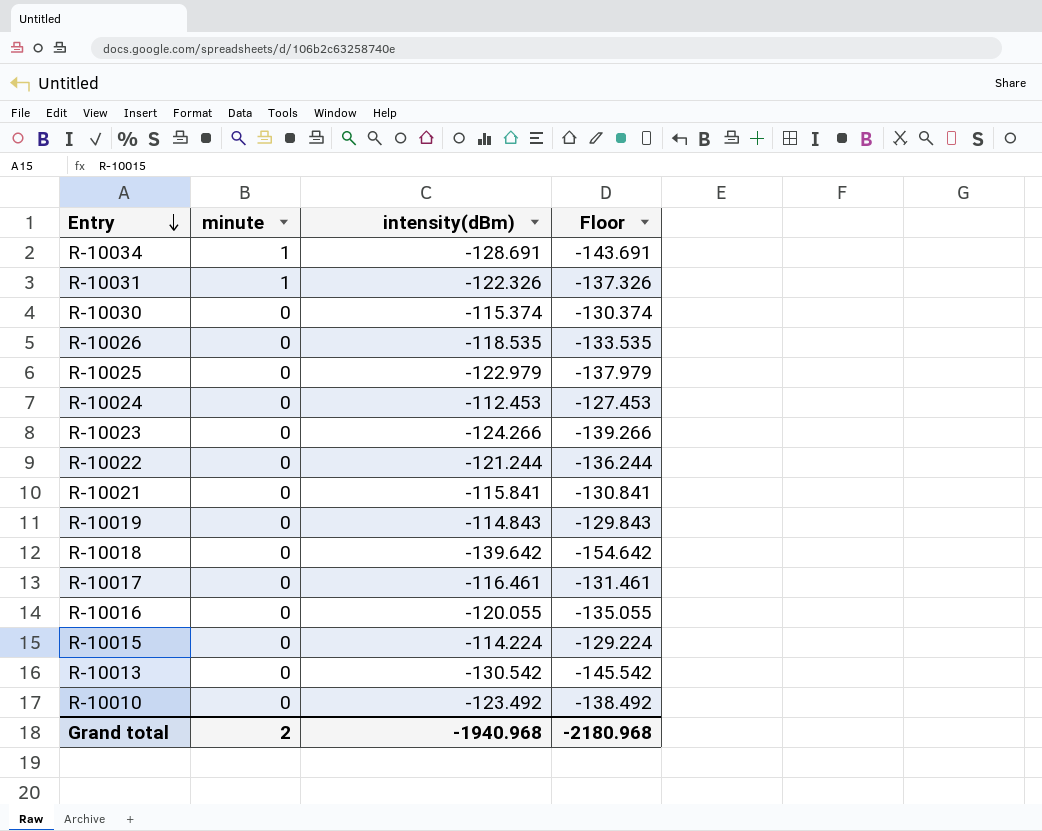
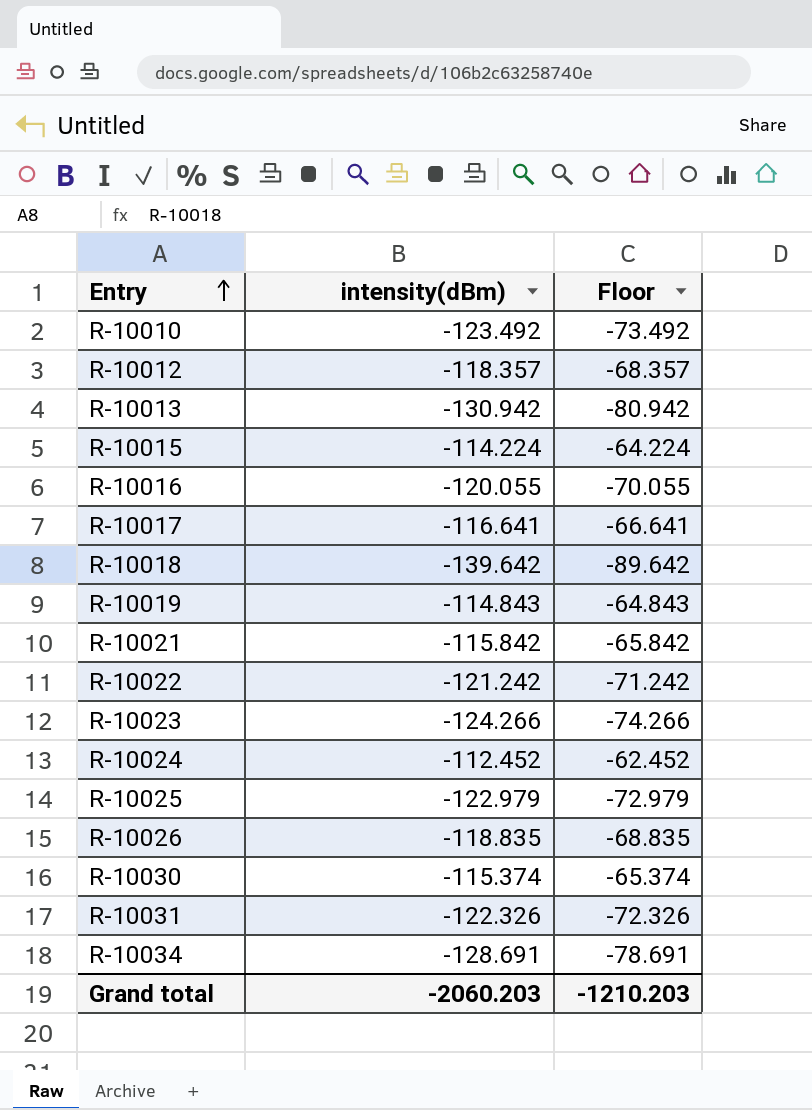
row order: Entry descending -> Entry ascending
column minute | position: 2 -> none
column Floor | formula: [intensity(dBm)] - 15 -> [intensity(dBm)] + 50
row R-10012: none -> -118.357 | -68.357
R-10013 | intensity(dBm): -130.542 -> -130.942
R-10017 | intensity(dBm): -116.461 -> -116.641
R-10021 | intensity(dBm): -115.841 -> -115.842
R-10022 | intensity(dBm): -121.244 -> -121.242
R-10024 | intensity(dBm): -112.453 -> -112.452
R-10026 | intensity(dBm): -118.535 -> -118.835
Grand total | intensity(dBm): -1940.968 -> -2060.203
Grand total | Floor: -2180.968 -> -1210.203

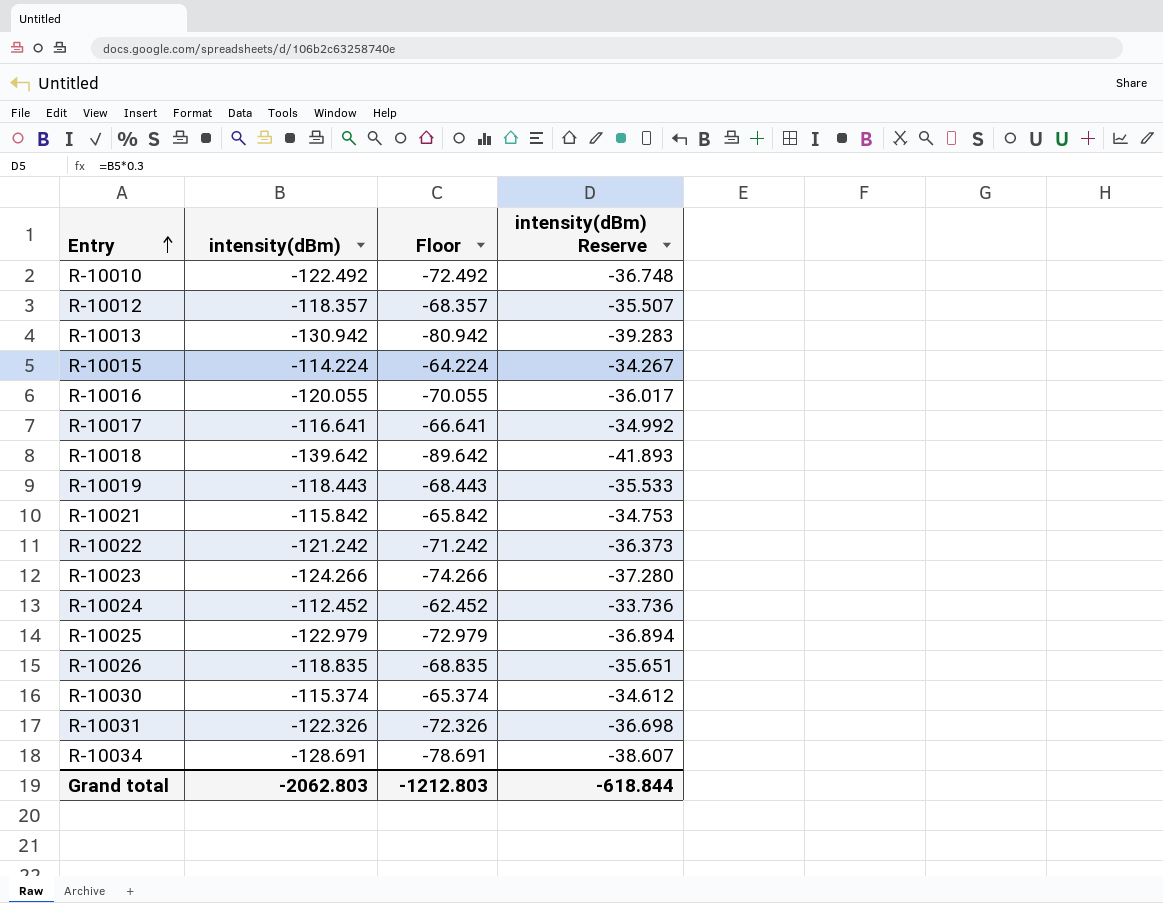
column intensity(dBm) Reserve | formula: none -> [intensity(dBm)] * 0.3
R-10010 | intensity(dBm): -123.492 -> -122.492
R-10010 | Floor: -73.492 -> -72.492
R-10019 | intensity(dBm): -114.843 -> -118.443
R-10019 | Floor: -64.843 -> -68.443
Grand total | intensity(dBm): -2060.203 -> -2062.803
Grand total | Floor: -1210.203 -> -1212.803

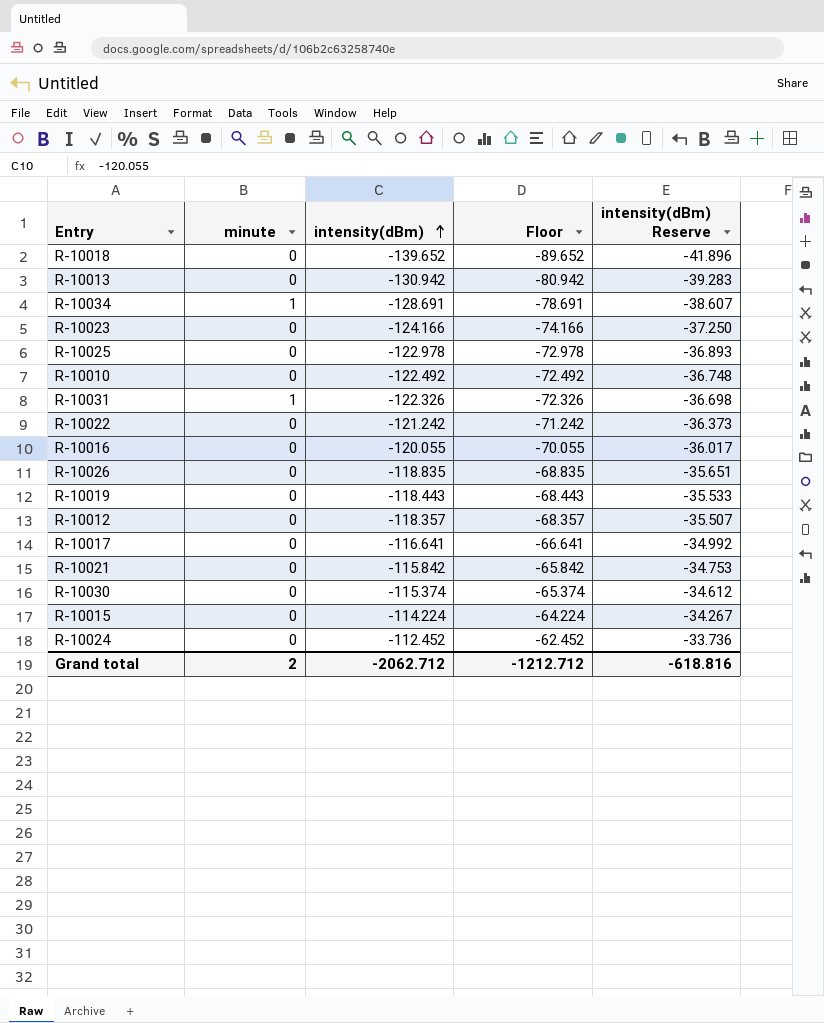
row order: Entry ascending -> intensity(dBm) ascending
column minute | position: none -> 2
R-10018 | intensity(dBm): -139.642 -> -139.652
R-10018 | Floor: -89.642 -> -89.652
R-10018 | intensity(dBm) Reserve: -41.893 -> -41.896
R-10023 | intensity(dBm): -124.266 -> -124.166
R-10023 | Floor: -74.266 -> -74.166
R-10023 | intensity(dBm) Reserve: -37.280 -> -37.250
R-10025 | intensity(dBm): -122.979 -> -122.978
R-10025 | Floor: -72.979 -> -72.978
R-10025 | intensity(dBm) Reserve: -36.894 -> -36.893
Grand total | intensity(dBm): -2062.803 -> -2062.712
Grand total | Floor: -1212.803 -> -1212.712
Grand total | intensity(dBm) Reserve: -618.844 -> -618.816

